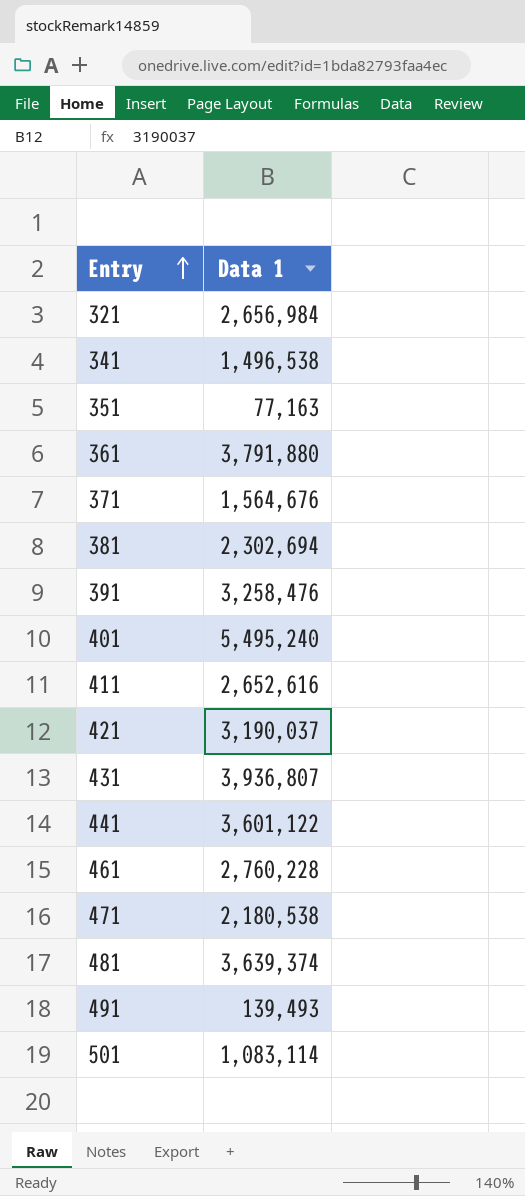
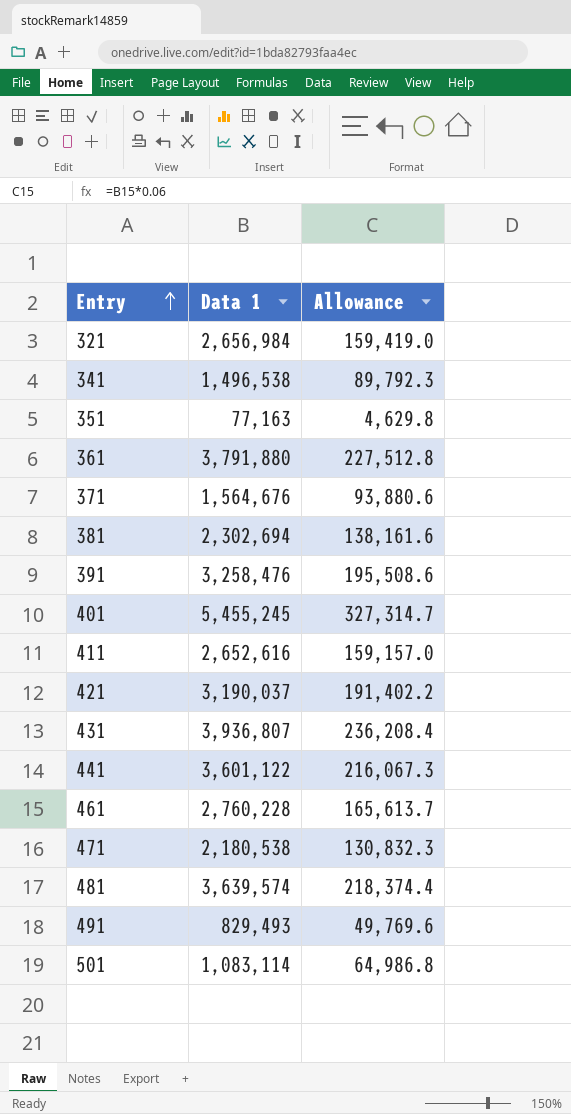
column Allowance | formula: none -> [Data 1] * 0.06
401 | Data 1: 5,495,240 -> 5,455,245
481 | Data 1: 3,639,374 -> 3,639,574
491 | Data 1: 139,493 -> 829,493

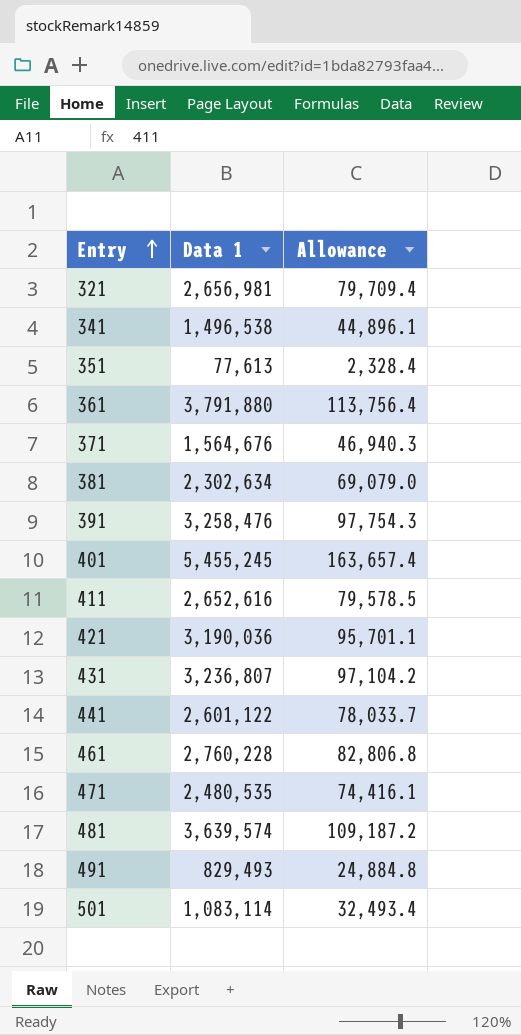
column Allowance | formula: [Data 1] * 0.06 -> [Data 1] * 0.03
321 | Data 1: 2,656,984 -> 2,656,981
351 | Data 1: 77,163 -> 77,613
381 | Data 1: 2,302,694 -> 2,302,634
421 | Data 1: 3,190,037 -> 3,190,036
431 | Data 1: 3,936,807 -> 3,236,807
441 | Data 1: 3,601,122 -> 2,601,122
471 | Data 1: 2,180,538 -> 2,480,535

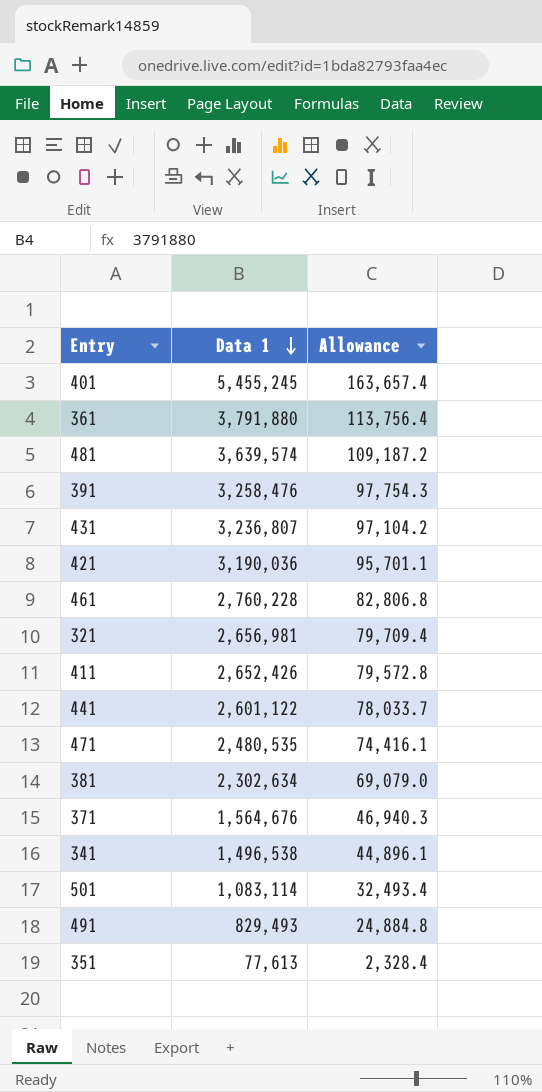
row order: Entry ascending -> Data 1 descending
411 | Data 1: 2,652,616 -> 2,652,426
411 | Allowance: 79,578.5 -> 79,572.8

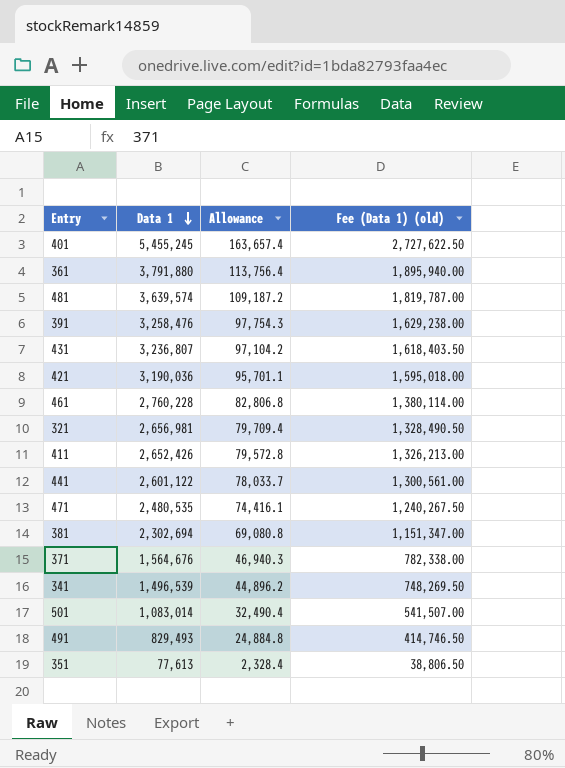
column Fee (Data 1) (old) | formula: none -> [Data 1] * 0.5
381 | Data 1: 2,302,634 -> 2,302,694
381 | Allowance: 69,079.0 -> 69,080.8
341 | Data 1: 1,496,538 -> 1,496,539
341 | Allowance: 44,896.1 -> 44,896.2
501 | Data 1: 1,083,114 -> 1,083,014
501 | Allowance: 32,493.4 -> 32,490.4

